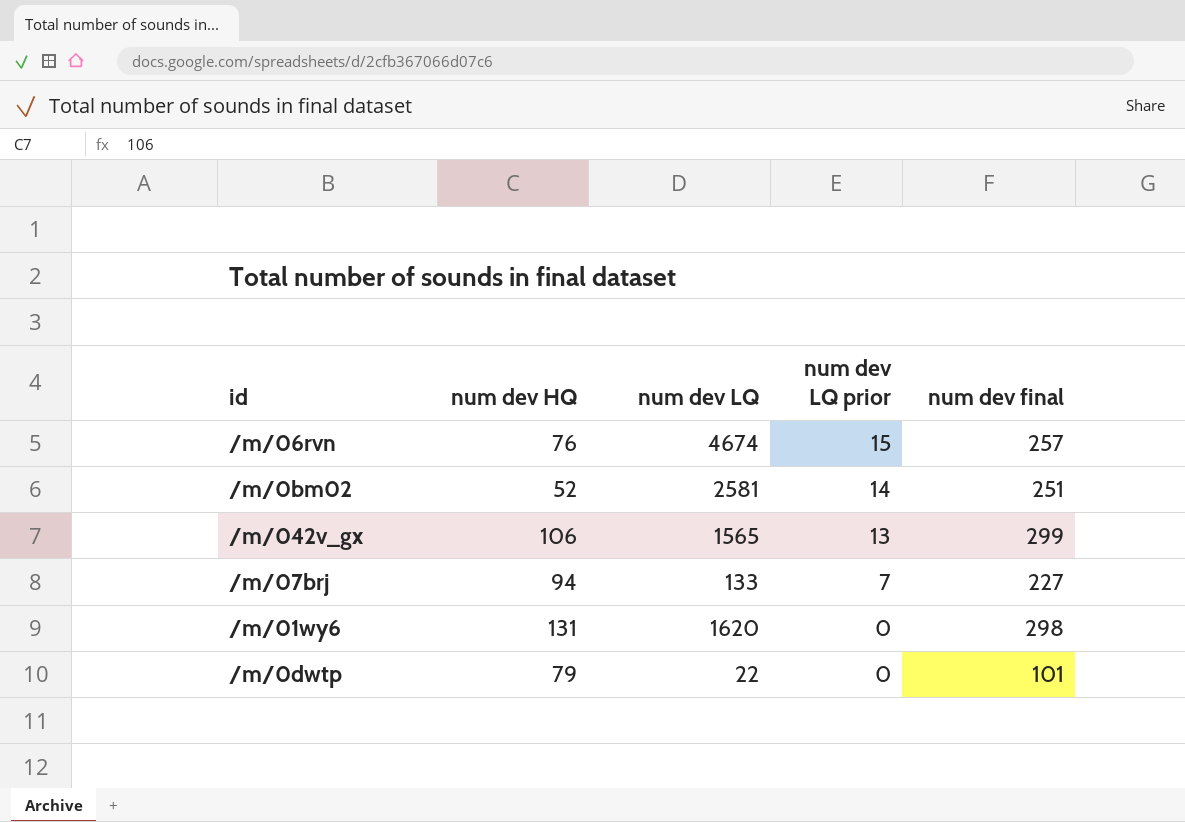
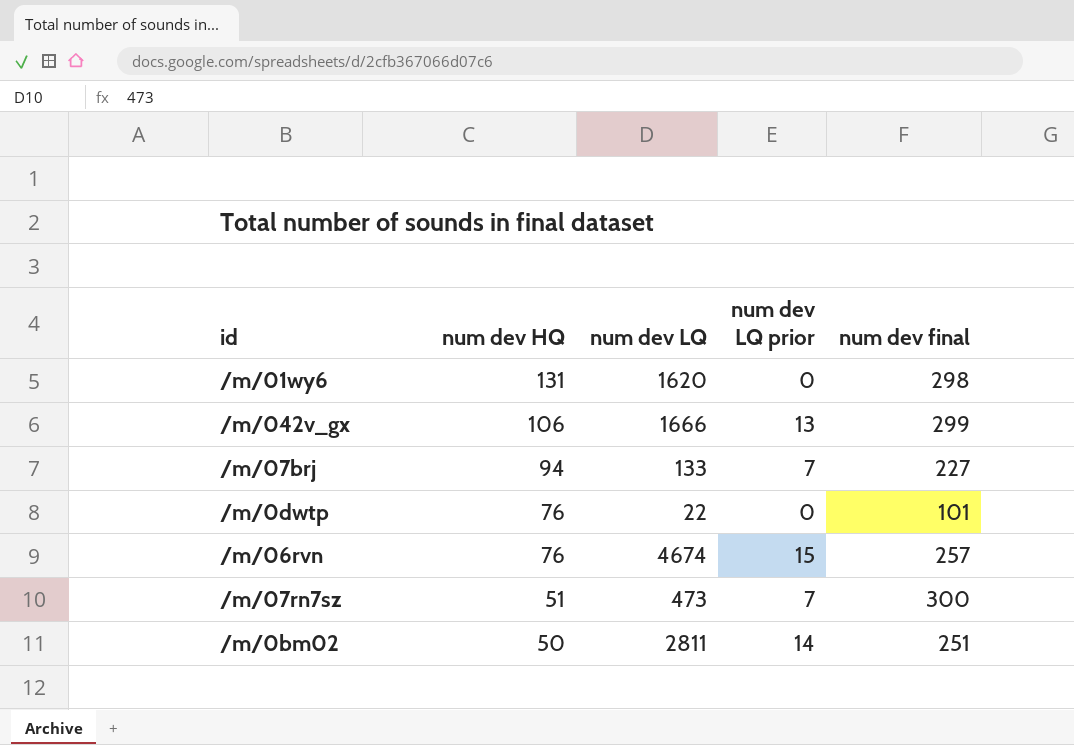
row order: num dev LQ prior descending -> num dev HQ descending
/m/042v_gx | num dev LQ: 1565 -> 1666
/m/0dwtp | num dev HQ: 79 -> 76
row /m/07rn7sz: none -> 51 | 473 | 7 | 300
/m/0bm02 | num dev HQ: 52 -> 50
/m/0bm02 | num dev LQ: 2581 -> 2811

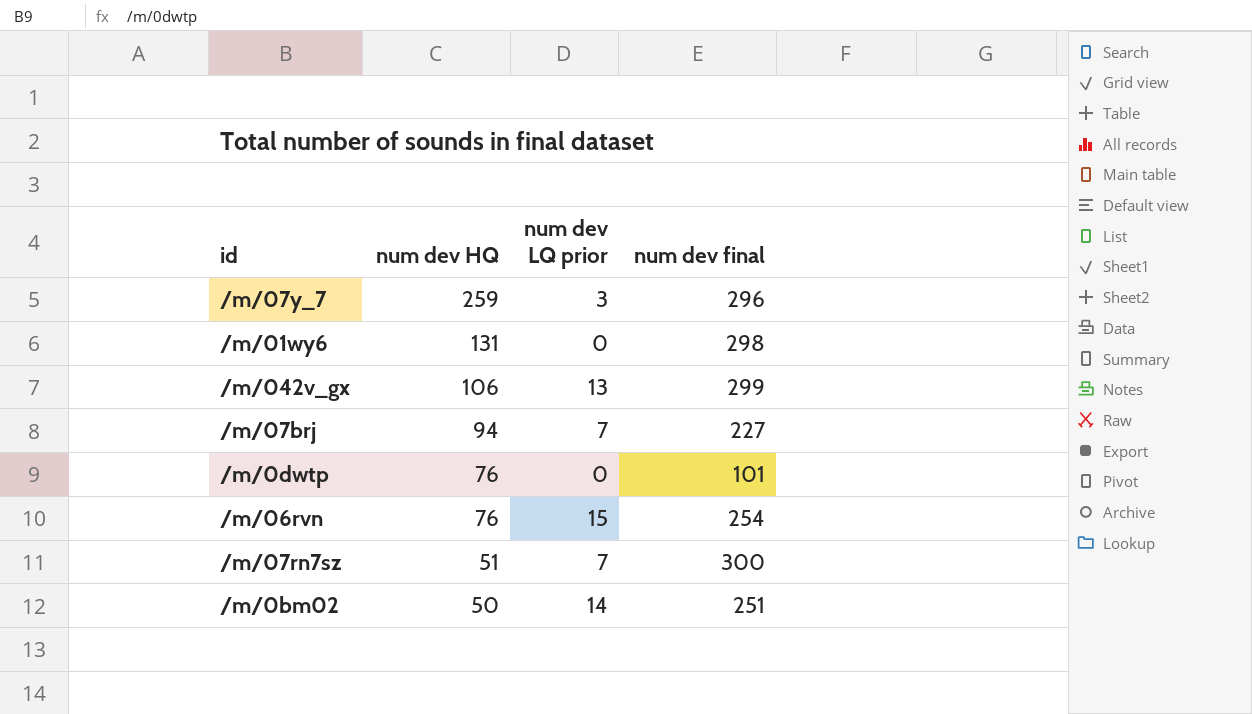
column num dev LQ | position: 3 -> none
row /m/07y_7: none -> 259 | 3 | 296
/m/06rvn | num dev final: 257 -> 254

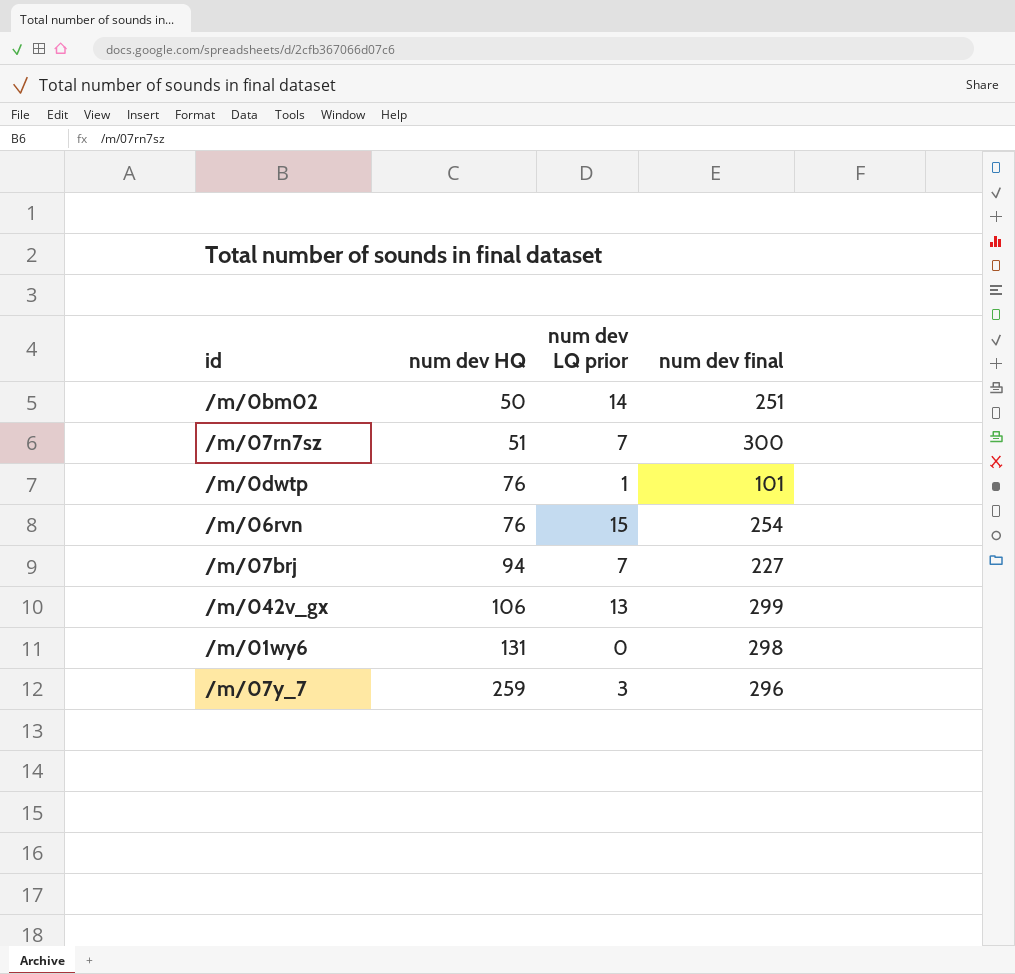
row order: num dev HQ descending -> num dev HQ ascending
/m/0dwtp | num dev LQ prior: 0 -> 1

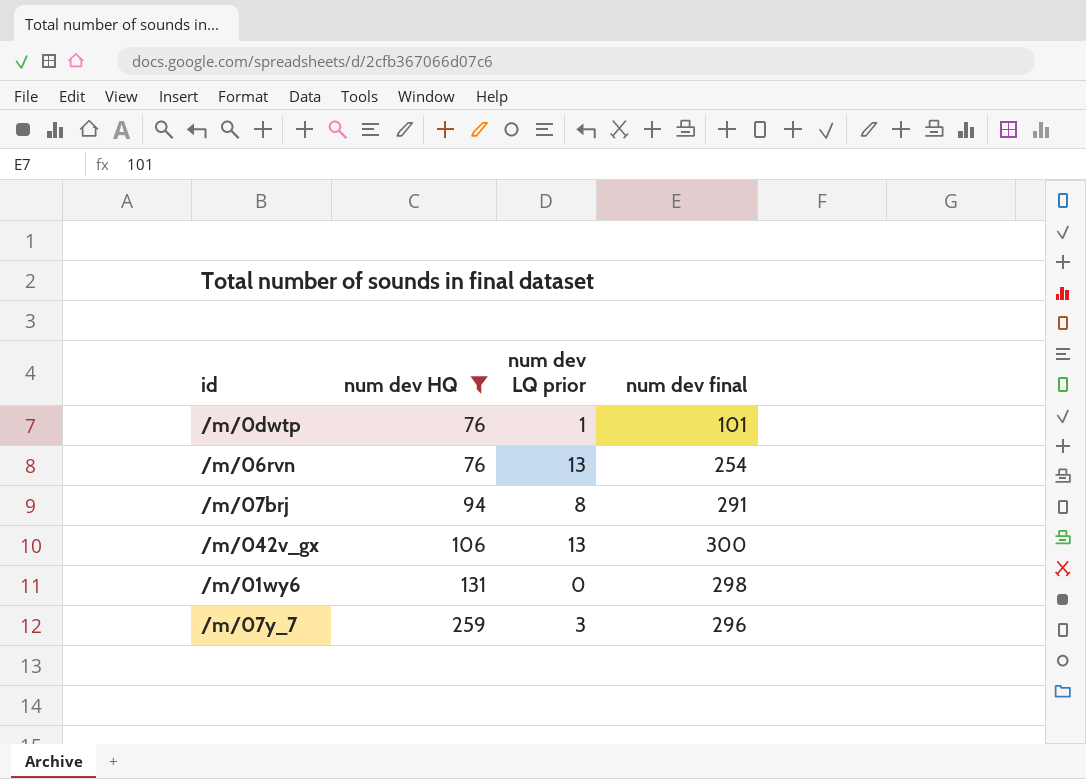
filter: none -> num dev HQ >= 76
/m/06rvn | num dev LQ prior: 15 -> 13
/m/07brj | num dev LQ prior: 7 -> 8
/m/07brj | num dev final: 227 -> 291
/m/042v_gx | num dev final: 299 -> 300

